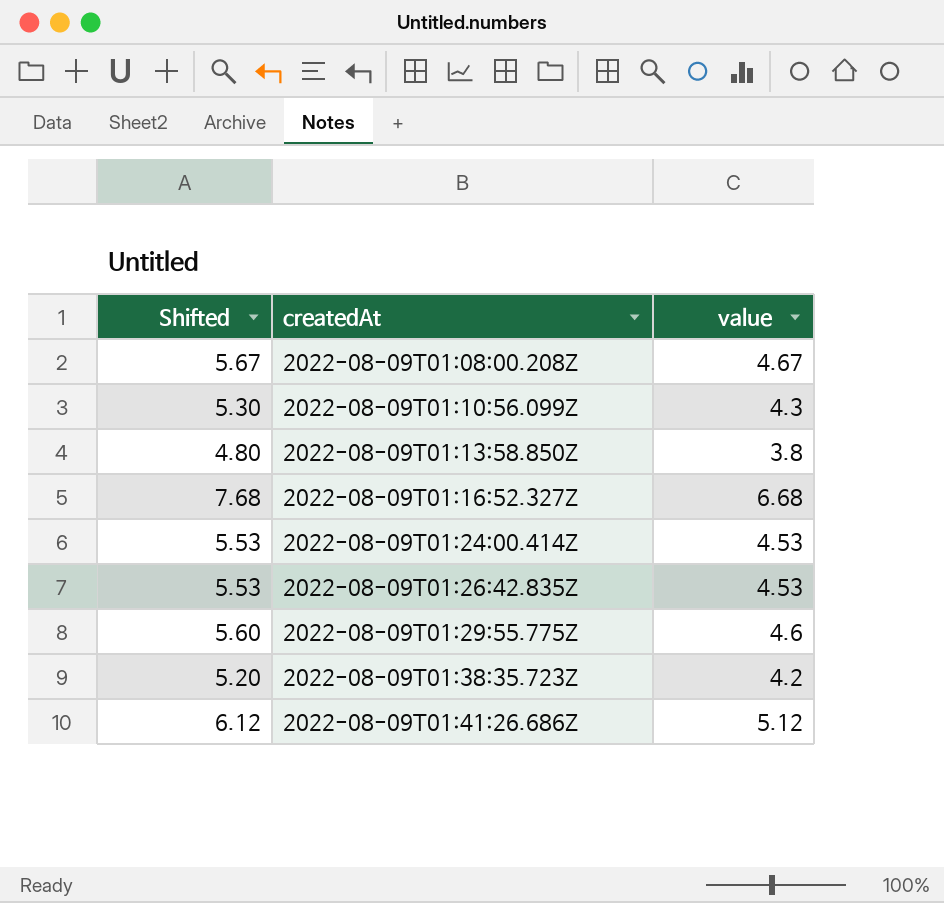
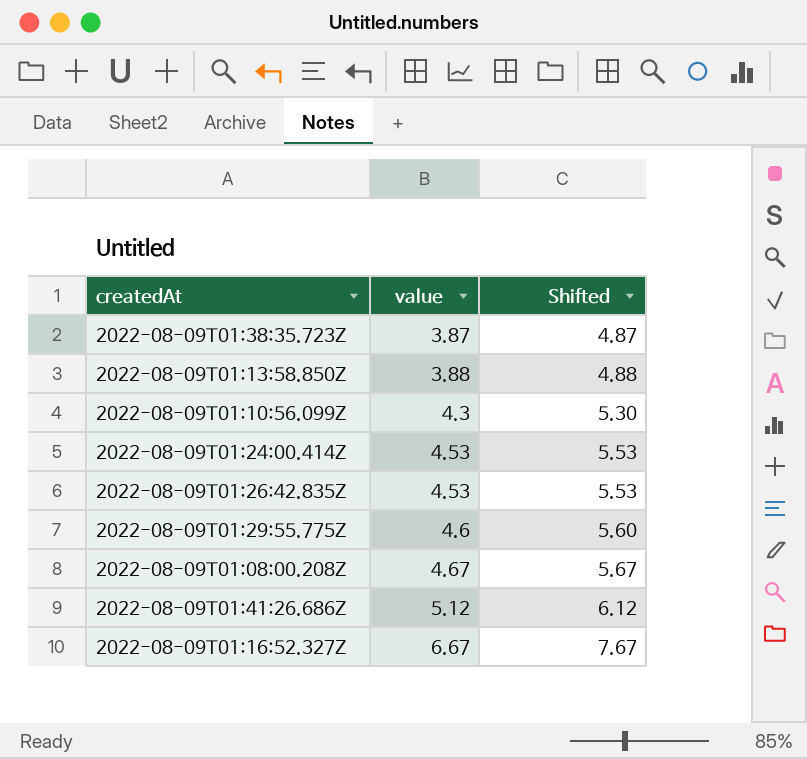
row order: createdAt ascending -> value ascending
column Shifted | position: 1 -> 3
2022-08-09T01:38:35.723Z | value: 4.2 -> 3.87
2022-08-09T01:38:35.723Z | Shifted: 5.20 -> 4.87
2022-08-09T01:13:58.850Z | value: 3.8 -> 3.88
2022-08-09T01:13:58.850Z | Shifted: 4.80 -> 4.88
2022-08-09T01:16:52.327Z | value: 6.68 -> 6.67
2022-08-09T01:16:52.327Z | Shifted: 7.68 -> 7.67

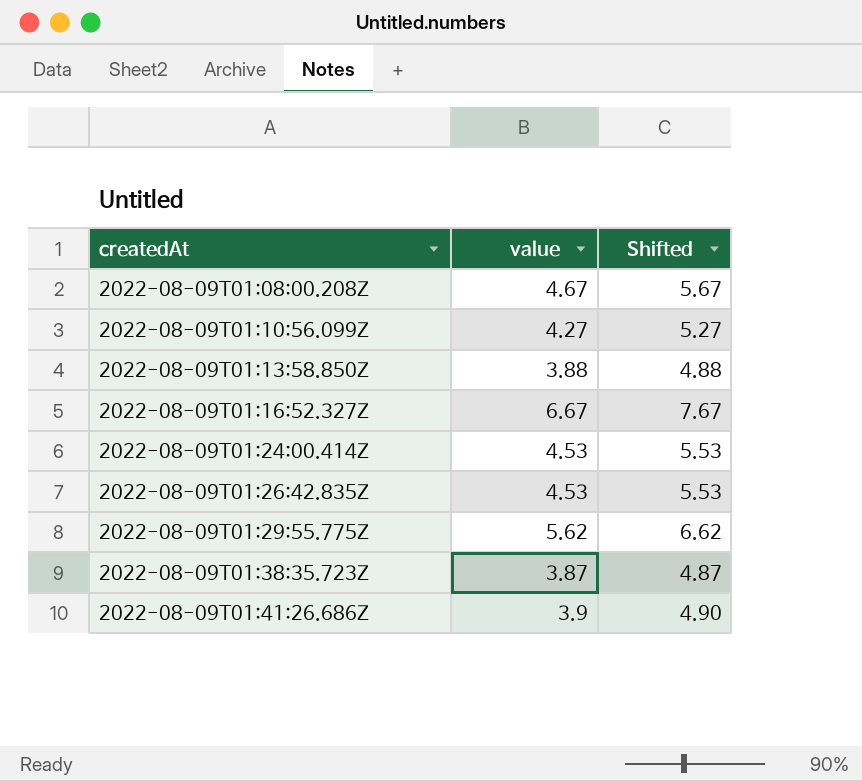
row order: value ascending -> createdAt ascending
2022-08-09T01:10:56.099Z | value: 4.3 -> 4.27
2022-08-09T01:10:56.099Z | Shifted: 5.30 -> 5.27
2022-08-09T01:29:55.775Z | value: 4.6 -> 5.62
2022-08-09T01:29:55.775Z | Shifted: 5.60 -> 6.62
2022-08-09T01:41:26.686Z | value: 5.12 -> 3.9
2022-08-09T01:41:26.686Z | Shifted: 6.12 -> 4.90

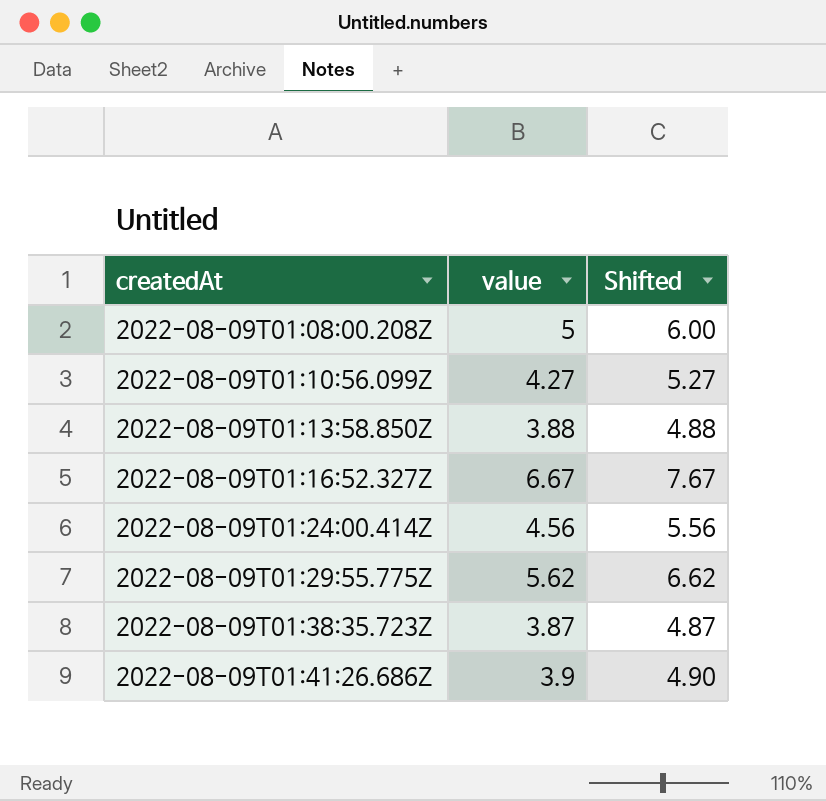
row 2022-08-09T01:26:42.835Z: 4.53 | 5.53 -> none
2022-08-09T01:08:00.208Z | value: 4.67 -> 5
2022-08-09T01:08:00.208Z | Shifted: 5.67 -> 6.00
2022-08-09T01:24:00.414Z | value: 4.53 -> 4.56
2022-08-09T01:24:00.414Z | Shifted: 5.53 -> 5.56

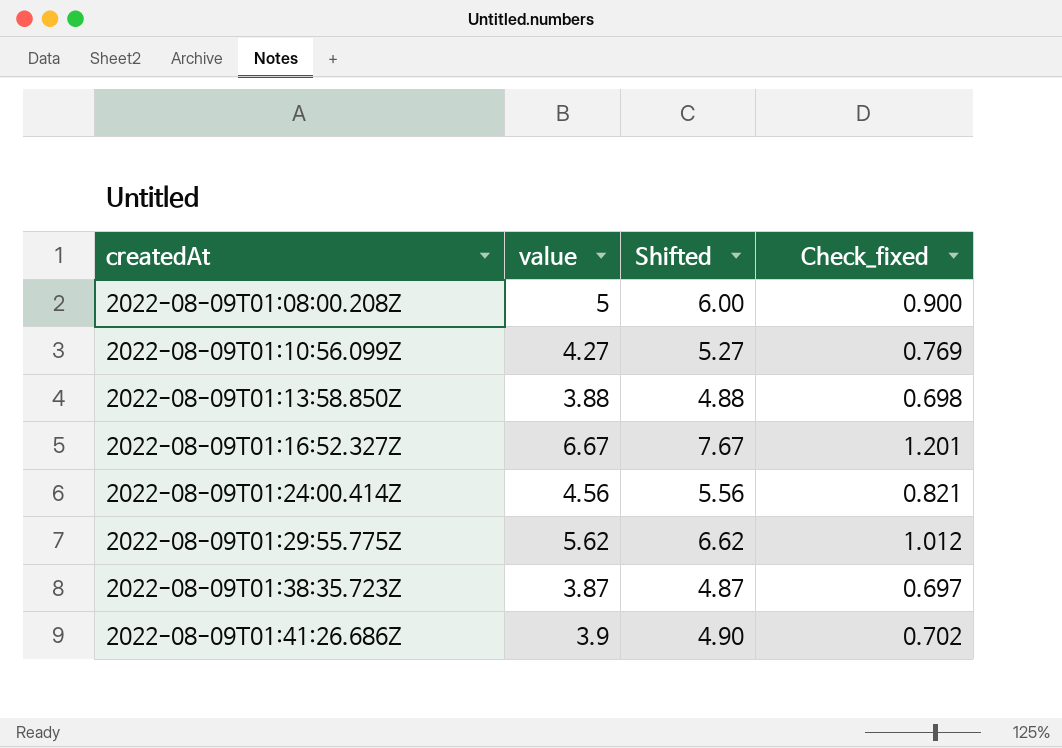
column Check_fixed | formula: none -> [value] * 0.18

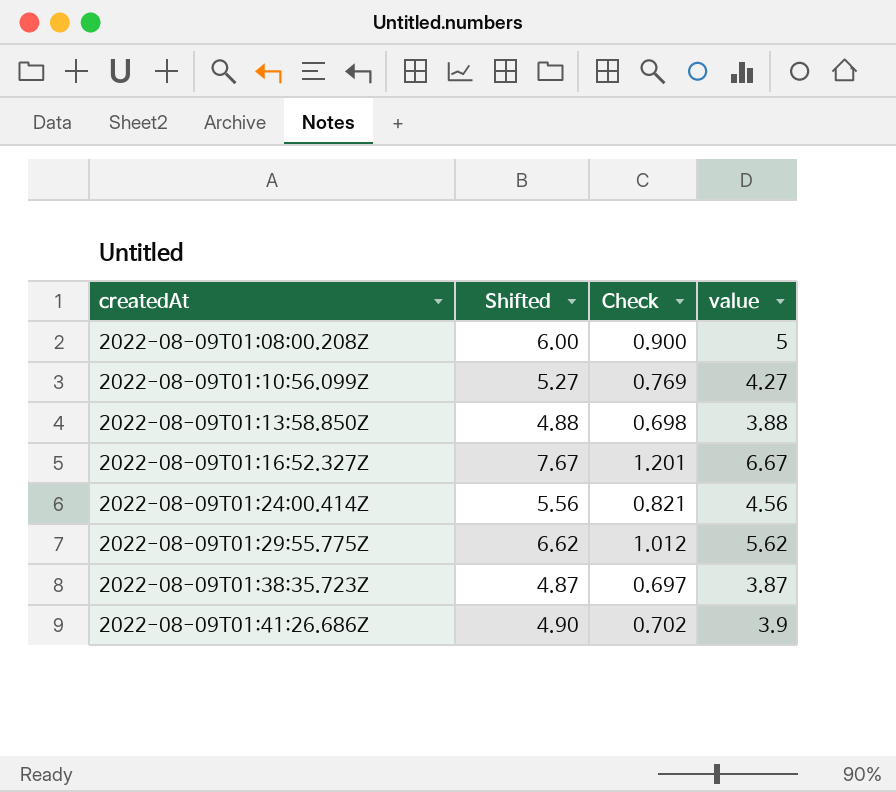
column name: Check_fixed -> Check
column value | position: 2 -> 4

